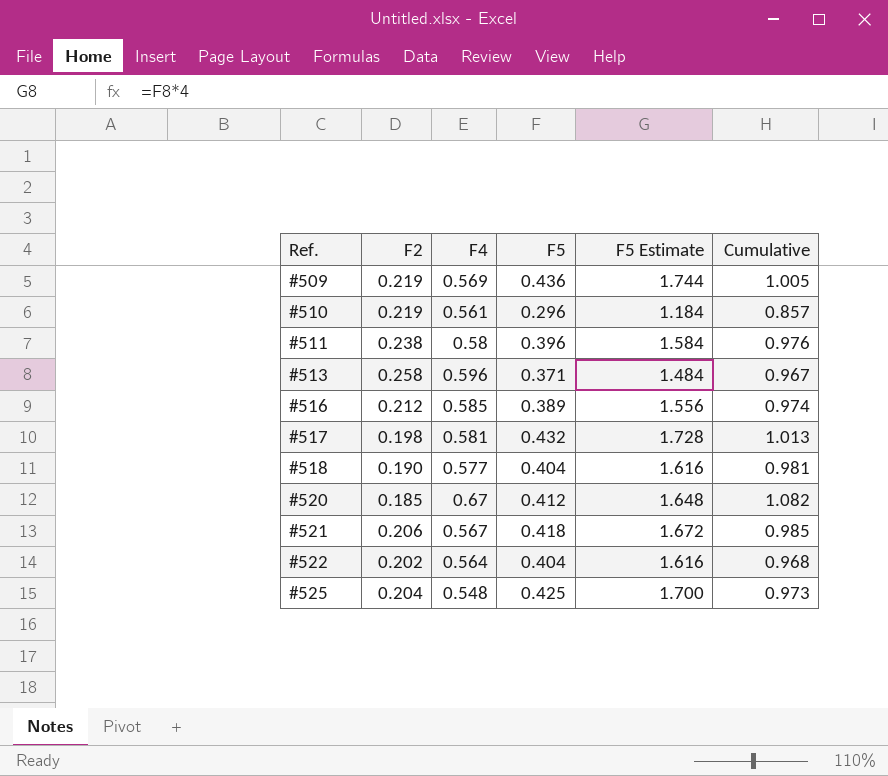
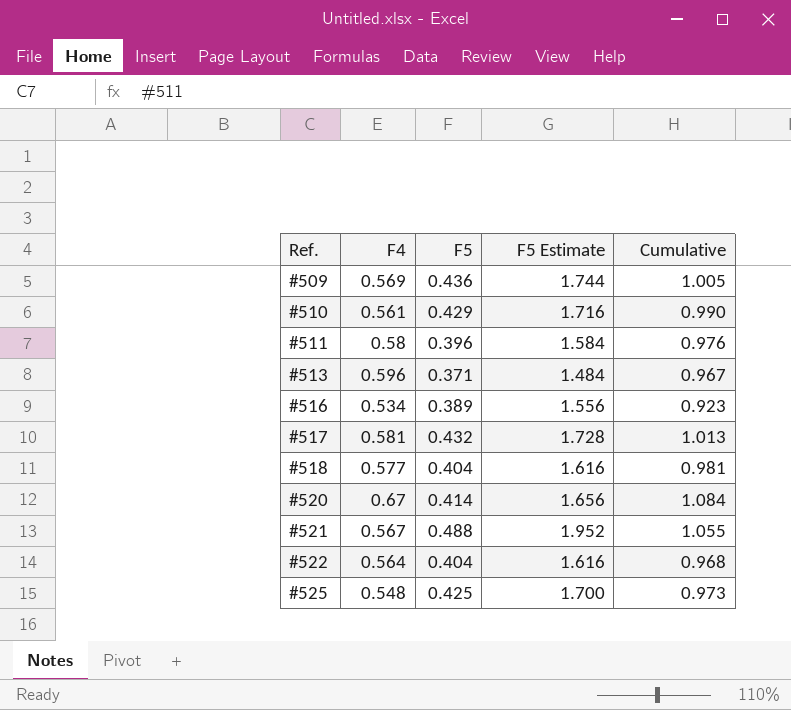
column F2 | position: 2 -> none
#510 | F5: 0.296 -> 0.429
#510 | F5 Estimate: 1.184 -> 1.716
#510 | Cumulative: 0.857 -> 0.990
#516 | F4: 0.585 -> 0.534
#516 | Cumulative: 0.974 -> 0.923
#520 | F5: 0.412 -> 0.414
#520 | F5 Estimate: 1.648 -> 1.656
#520 | Cumulative: 1.082 -> 1.084
#521 | F5: 0.418 -> 0.488
#521 | F5 Estimate: 1.672 -> 1.952
#521 | Cumulative: 0.985 -> 1.055

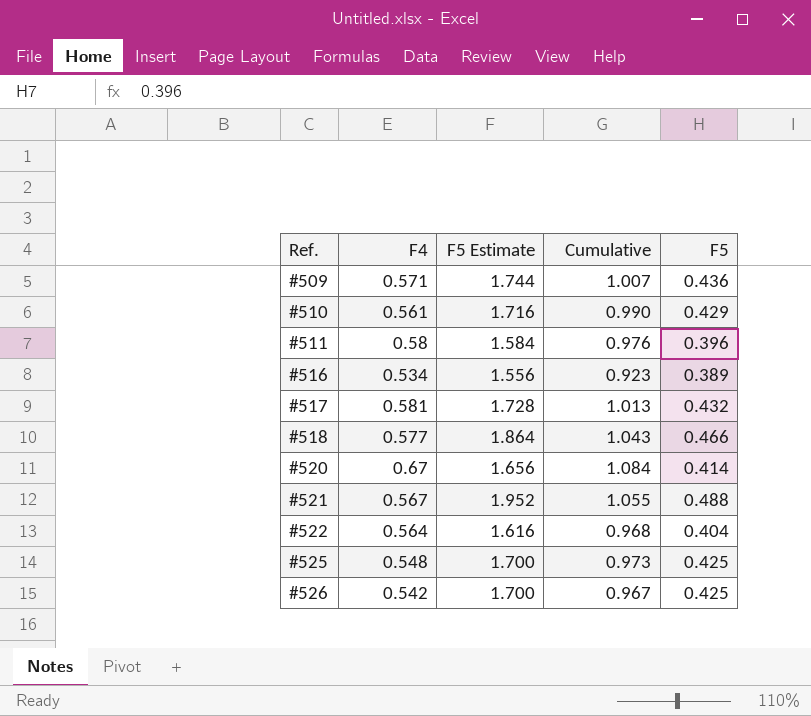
column F5 | position: 3 -> 5
row #513: 0.596 | 0.371 | 1.484 | 0.967 -> none
#509 | F4: 0.569 -> 0.571
#509 | Cumulative: 1.005 -> 1.007
#518 | F5 Estimate: 1.616 -> 1.864
#518 | Cumulative: 0.981 -> 1.043
#518 | F5: 0.404 -> 0.466
row #526: none -> 0.542 | 1.700 | 0.967 | 0.425

